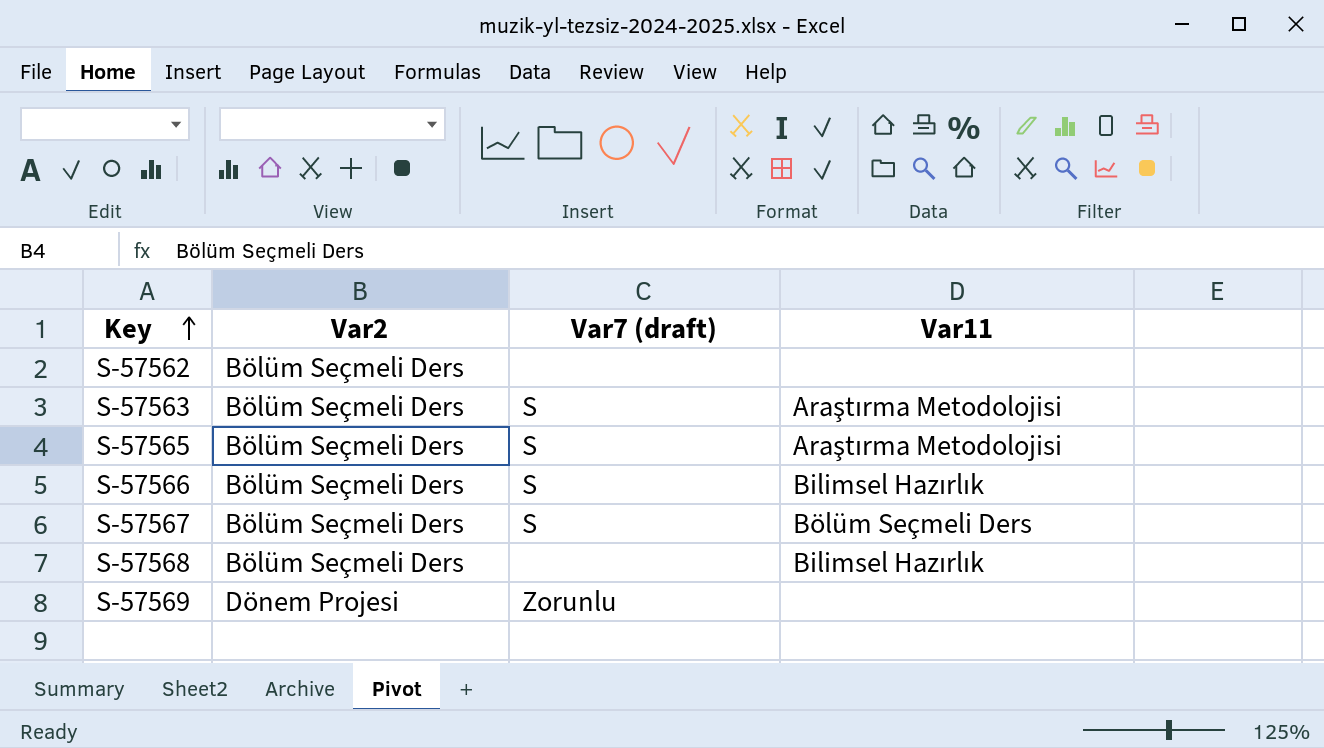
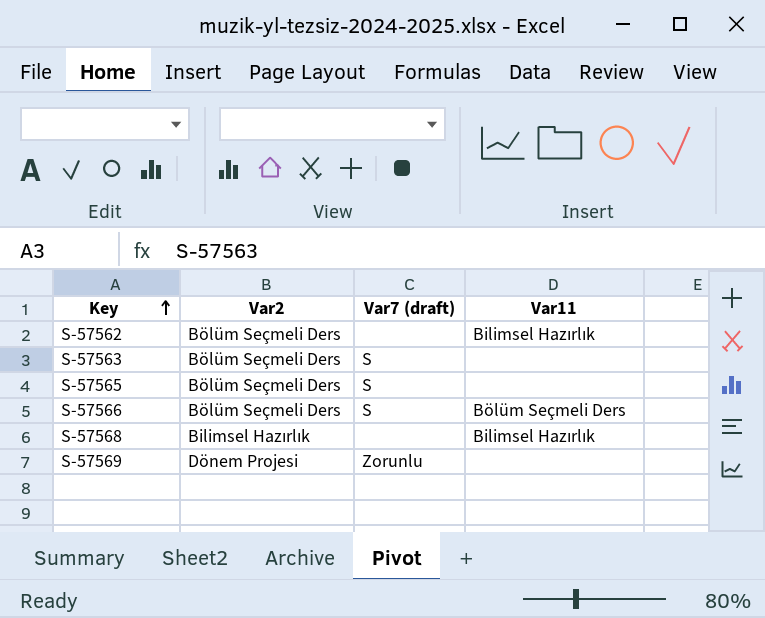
row S-57567: Bölüm Seçmeli Ders | S | Bölüm Seçmeli Ders -> none
S-57562 | Var11: none -> Bilimsel Hazırlık
S-57563 | Var11: Araştırma Metodolojisi -> none
S-57565 | Var11: Araştırma Metodolojisi -> none
S-57566 | Var11: Bilimsel Hazırlık -> Bölüm Seçmeli Ders
S-57568 | Var2: Bölüm Seçmeli Ders -> Bilimsel Hazırlık

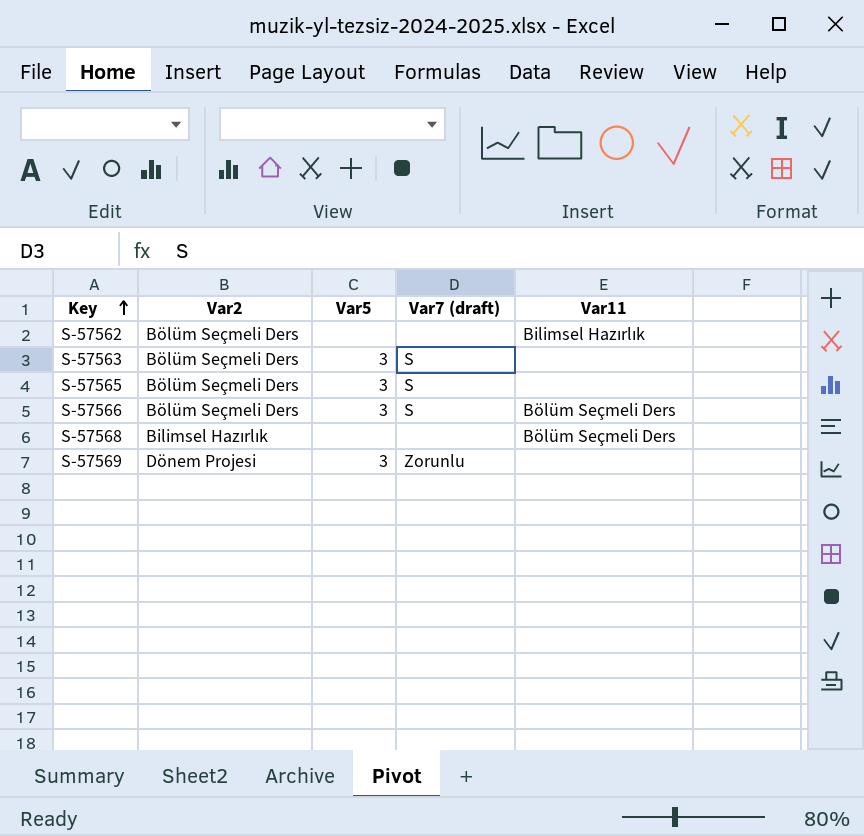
column Var5 | position: none -> 3
S-57568 | Var11: Bilimsel Hazırlık -> Bölüm Seçmeli Ders

